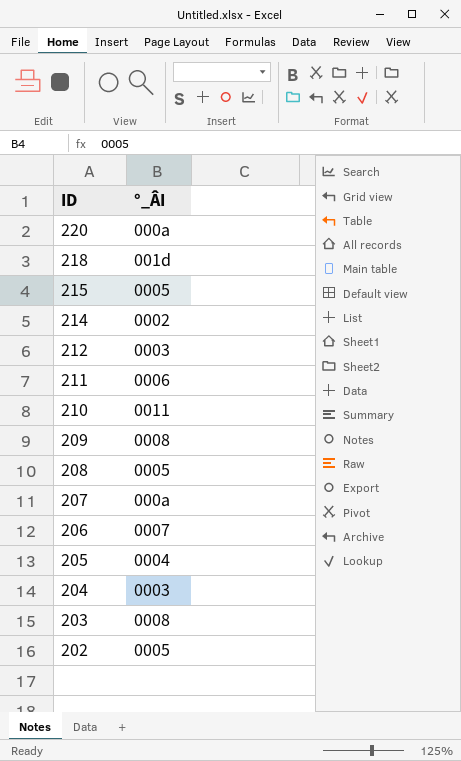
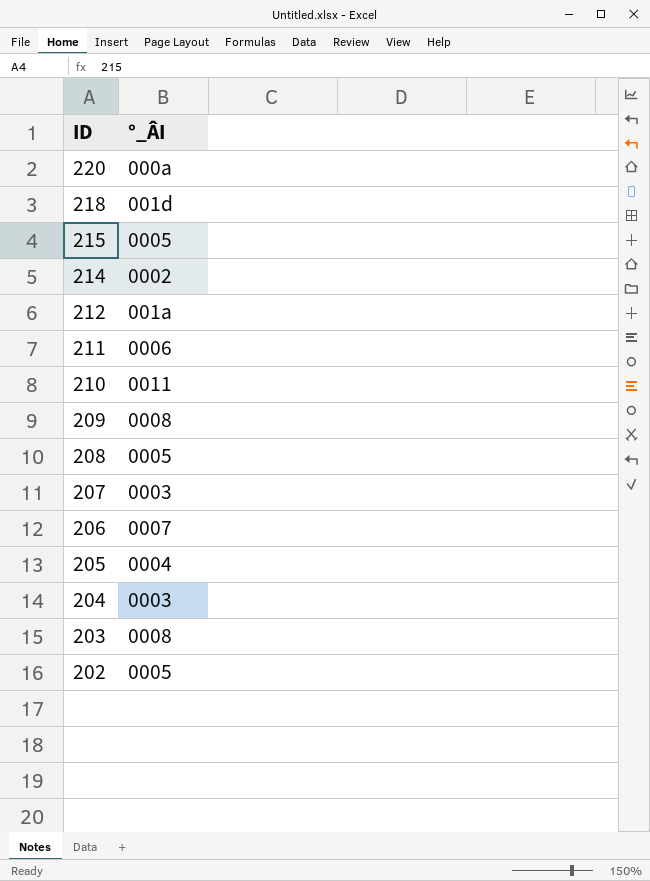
212 | °_ÂI: 0003 -> 001a
207 | °_ÂI: 000a -> 0003

